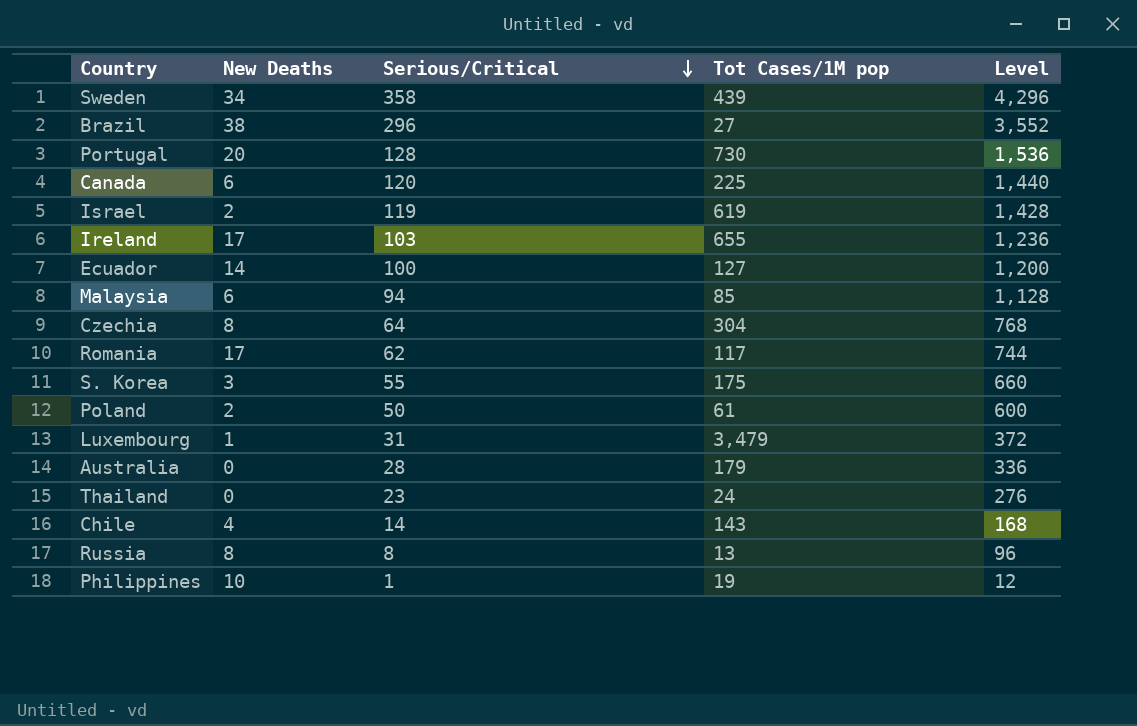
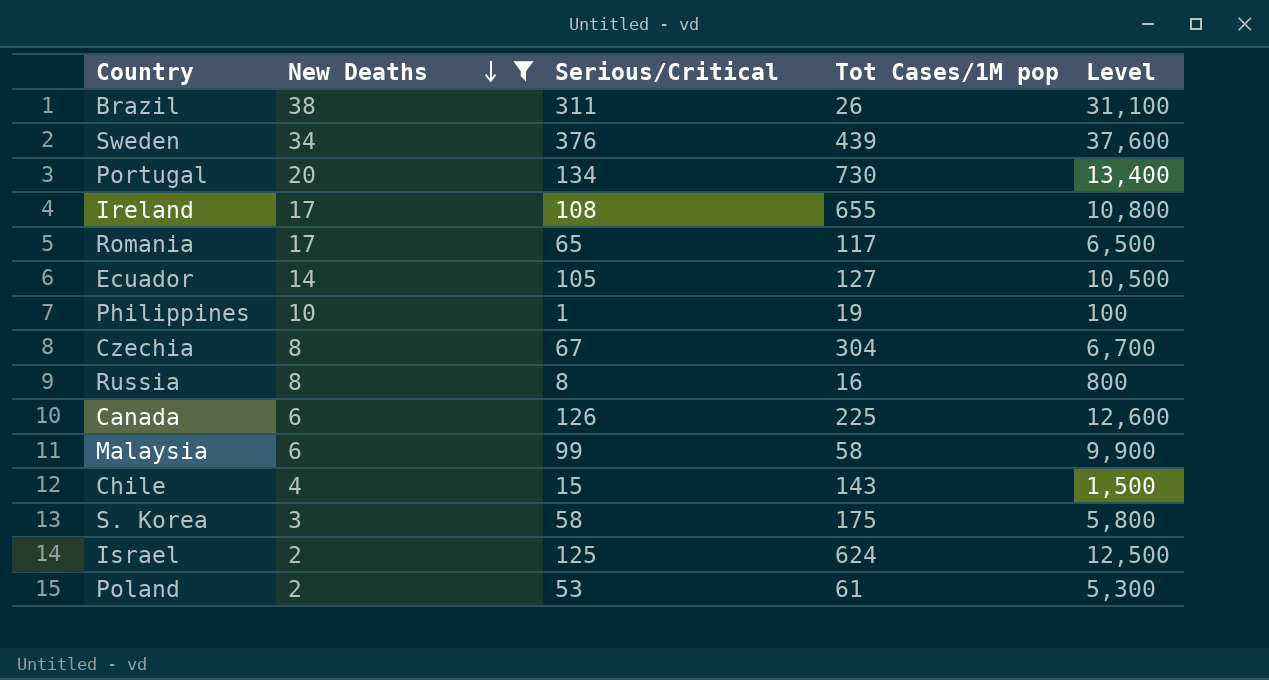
filter: none -> New Deaths >= 2
row order: Serious/Critical descending -> New Deaths descending
column Level | formula: [Serious/Critical] * 12 -> [Serious/Critical] * 100
Brazil | Serious/Critical: 296 -> 311
Brazil | Tot Cases/1M pop: 27 -> 26
Sweden | Serious/Critical: 358 -> 376
Portugal | Serious/Critical: 128 -> 134
Ireland | Serious/Critical: 103 -> 108
Romania | Serious/Critical: 62 -> 65
Ecuador | Serious/Critical: 100 -> 105
Czechia | Serious/Critical: 64 -> 67
Russia | Tot Cases/1M pop: 13 -> 16
Canada | Serious/Critical: 120 -> 126
Malaysia | Serious/Critical: 94 -> 99
Malaysia | Tot Cases/1M pop: 85 -> 58
Chile | Serious/Critical: 14 -> 15
S. Korea | Serious/Critical: 55 -> 58
Israel | Serious/Critical: 119 -> 125
Israel | Tot Cases/1M pop: 619 -> 624
Poland | Serious/Critical: 50 -> 53

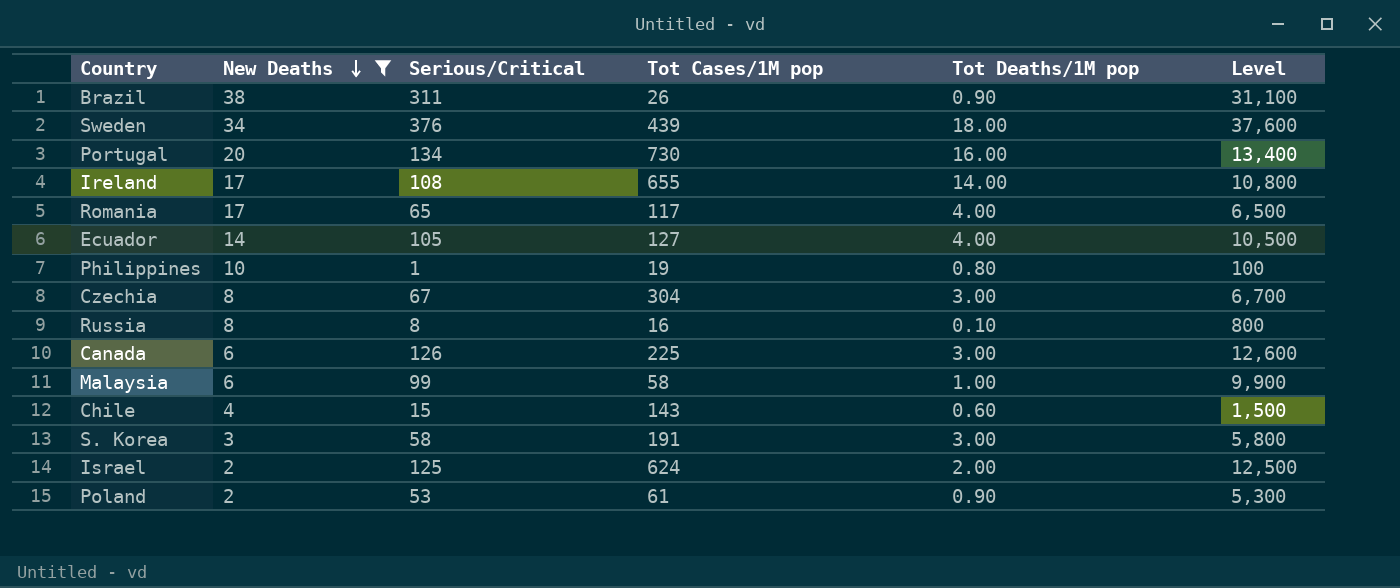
column Tot Deaths/1M pop | position: none -> 5
S. Korea | Tot Cases/1M pop: 175 -> 191

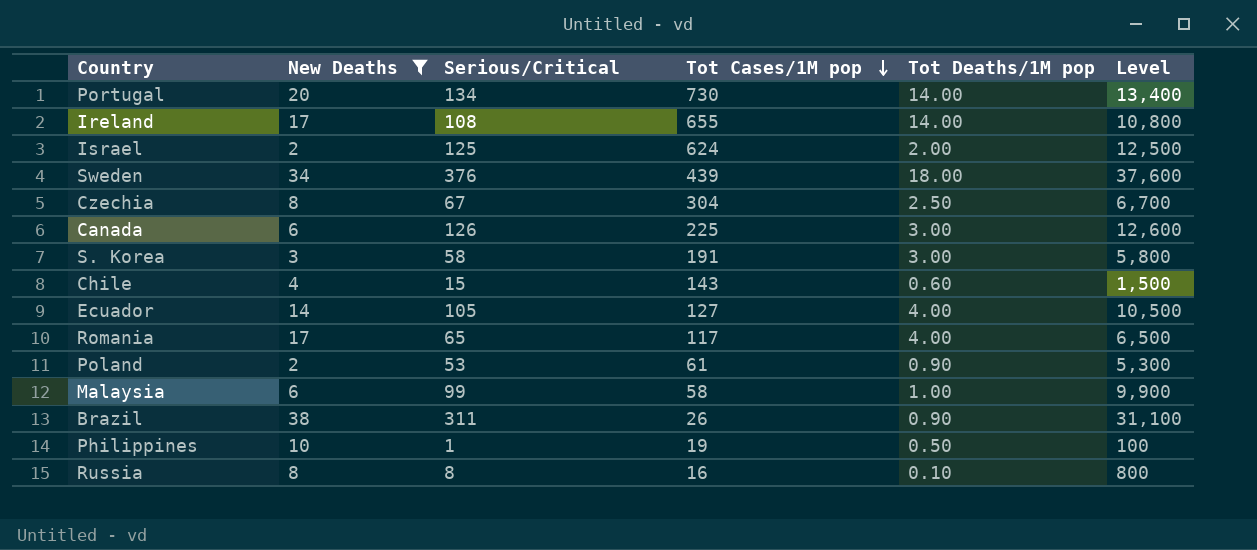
row order: New Deaths descending -> Tot Cases/1M pop descending
Portugal | Tot Deaths/1M pop: 16.00 -> 14.00
Czechia | Tot Deaths/1M pop: 3.00 -> 2.50
Philippines | Tot Deaths/1M pop: 0.80 -> 0.50

